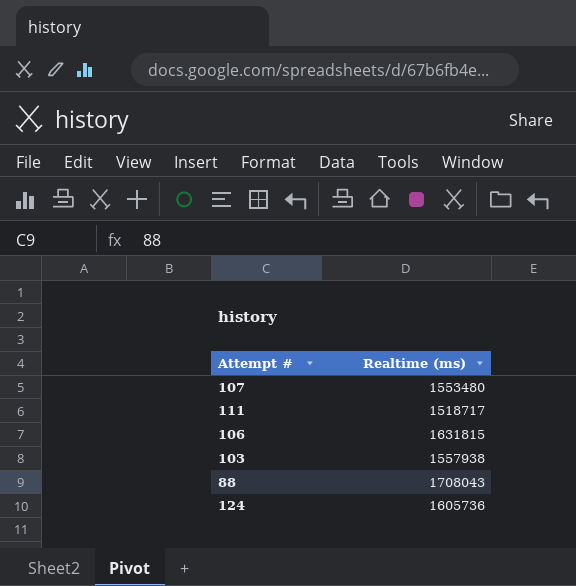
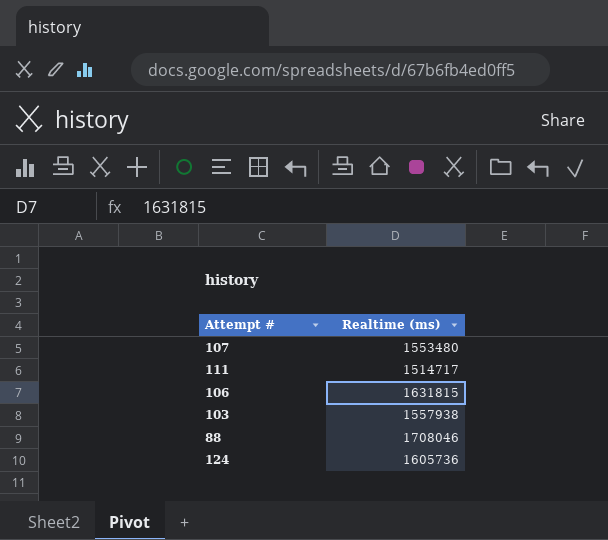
111 | Realtime (ms): 1518717 -> 1514717
88 | Realtime (ms): 1708043 -> 1708046

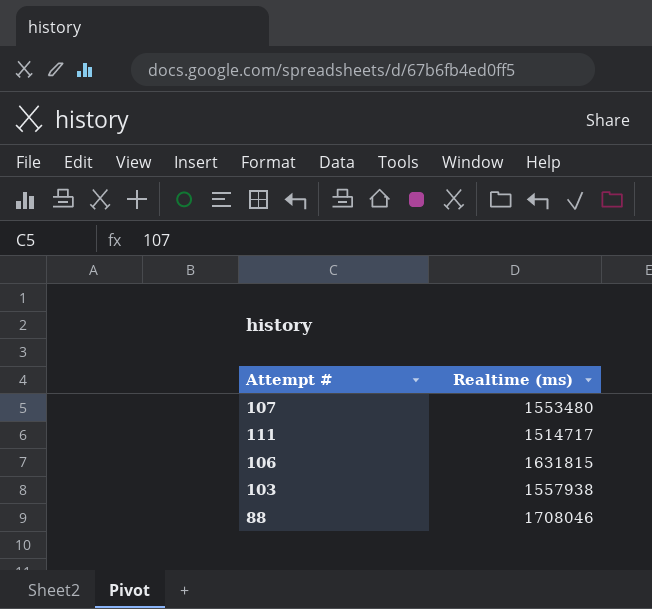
row 124: 1605736 -> none

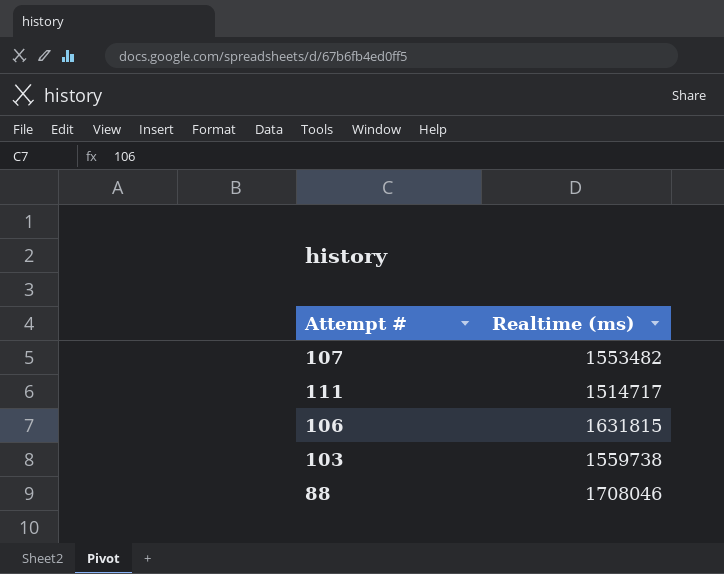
107 | Realtime (ms): 1553480 -> 1553482
103 | Realtime (ms): 1557938 -> 1559738

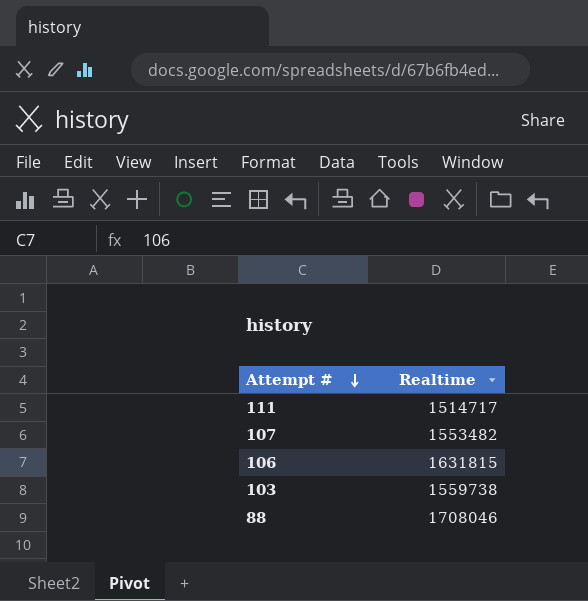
row order: none -> Attempt # descending
column name: Realtime (ms) -> Realtime

